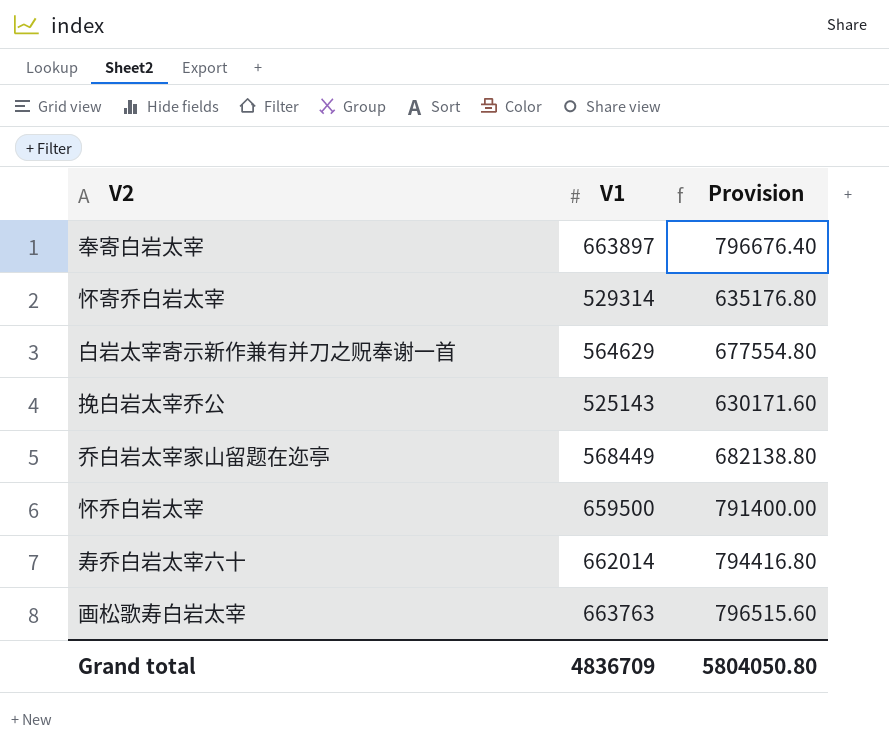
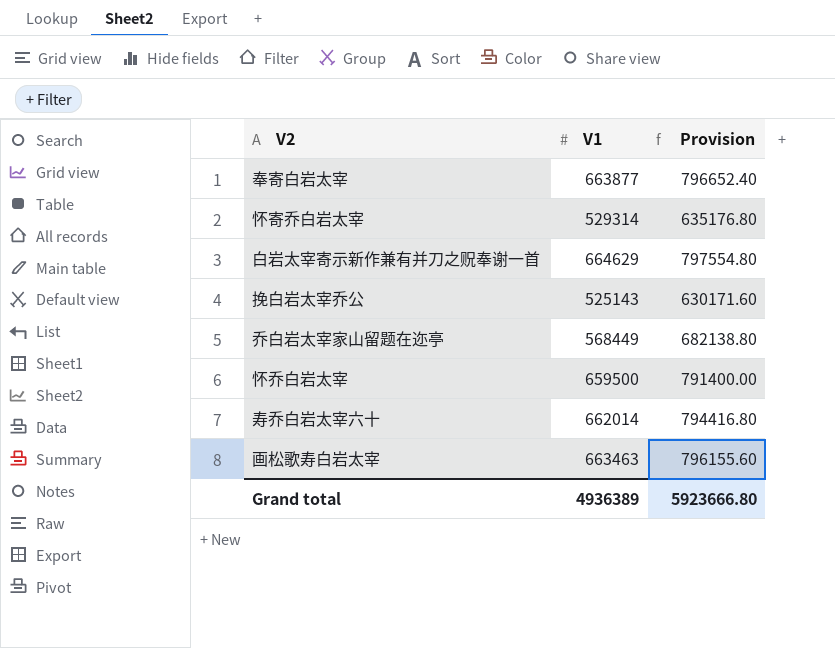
奉寄白岩太宰 | V1: 663897 -> 663877
奉寄白岩太宰 | Provision: 796676.40 -> 796652.40
白岩太宰寄示新作兼有并刀之贶奉谢一首 | V1: 564629 -> 664629
白岩太宰寄示新作兼有并刀之贶奉谢一首 | Provision: 677554.80 -> 797554.80
画松歌寿白岩太宰 | V1: 663763 -> 663463
画松歌寿白岩太宰 | Provision: 796515.60 -> 796155.60
Grand total | V1: 4836709 -> 4936389
Grand total | Provision: 5804050.80 -> 5923666.80

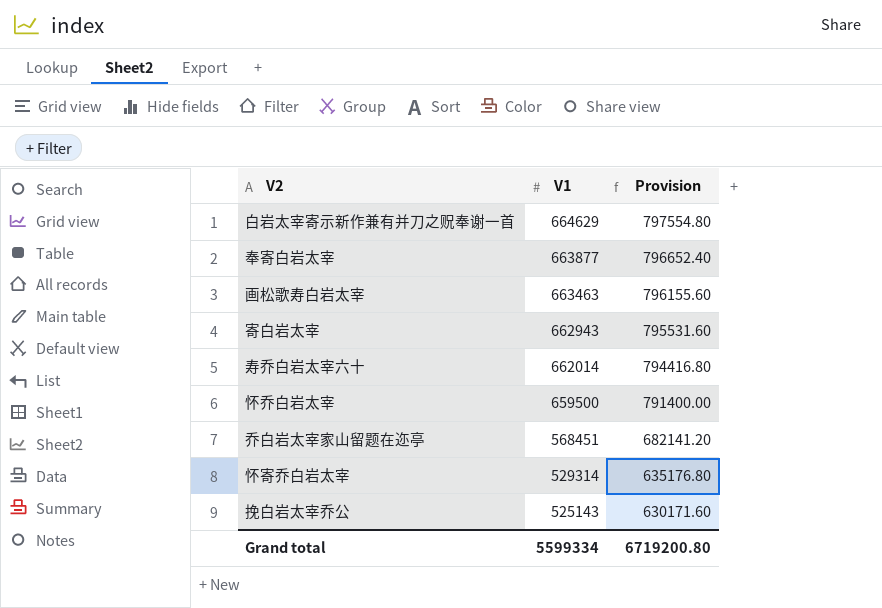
row order: none -> V1 descending
row 寄白岩太宰: none -> 662943 | 795531.60
乔白岩太宰家山留题在迩亭 | V1: 568449 -> 568451
乔白岩太宰家山留题在迩亭 | Provision: 682138.80 -> 682141.20
Grand total | V1: 4936389 -> 5599334
Grand total | Provision: 5923666.80 -> 6719200.80

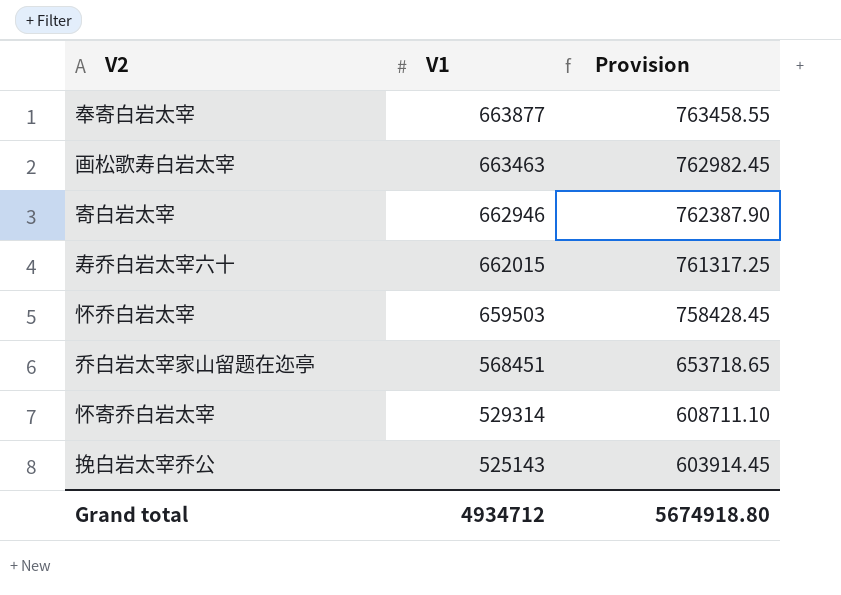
column Provision | formula: [V1] * 1.2 -> [V1] * 1.15
row 白岩太宰寄示新作兼有并刀之贶奉谢一首: 664629 | 797554.80 -> none
寄白岩太宰 | V1: 662943 -> 662946
寿乔白岩太宰六十 | V1: 662014 -> 662015
怀乔白岩太宰 | V1: 659500 -> 659503
Grand total | V1: 5599334 -> 4934712
Grand total | Provision: 6719200.80 -> 5674918.80

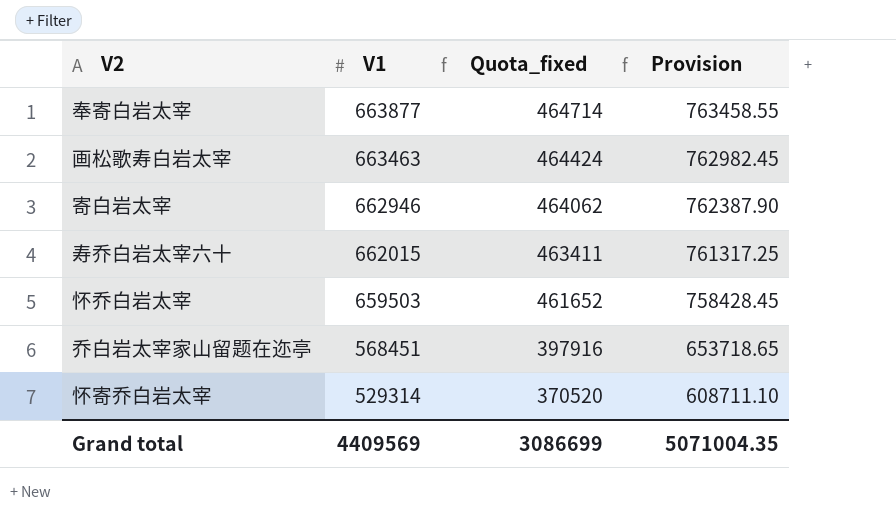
column Quota_fixed | formula: none -> [V1] * 0.7
row 挽白岩太宰乔公: 525143 | 603914.45 -> none
Grand total | V1: 4934712 -> 4409569
Grand total | Provision: 5674918.80 -> 5071004.35

